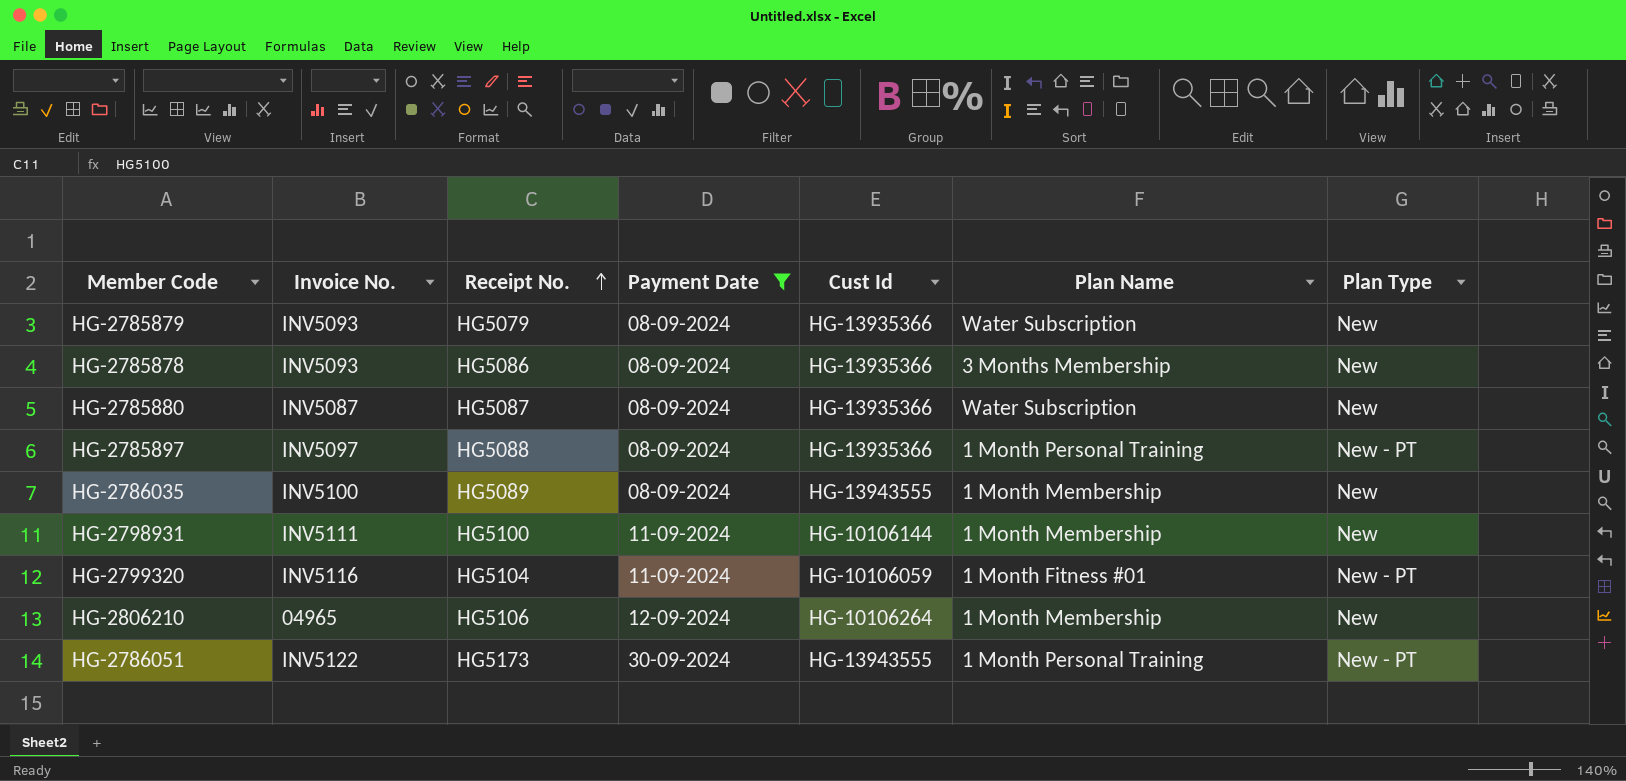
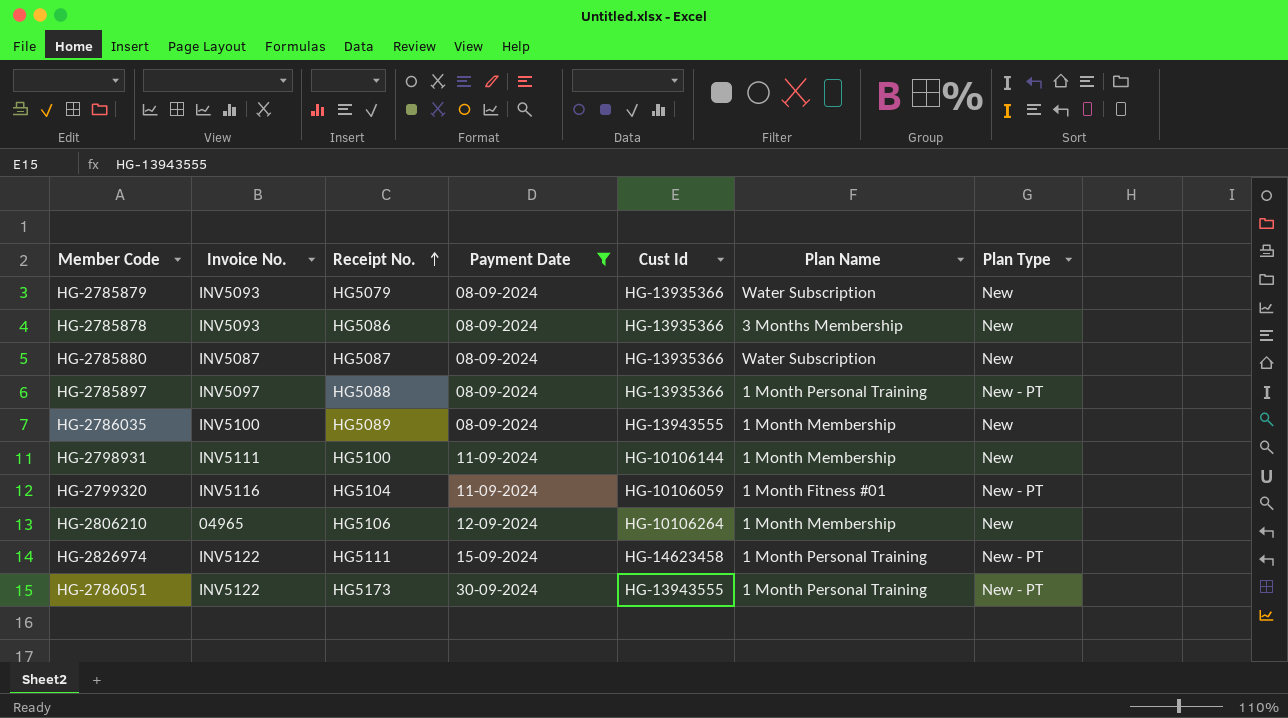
row HG-2826974: none -> INV5122 | HG5111 | 15-09-2024 | HG-14623458 | 1 Month Personal Training | New - PT

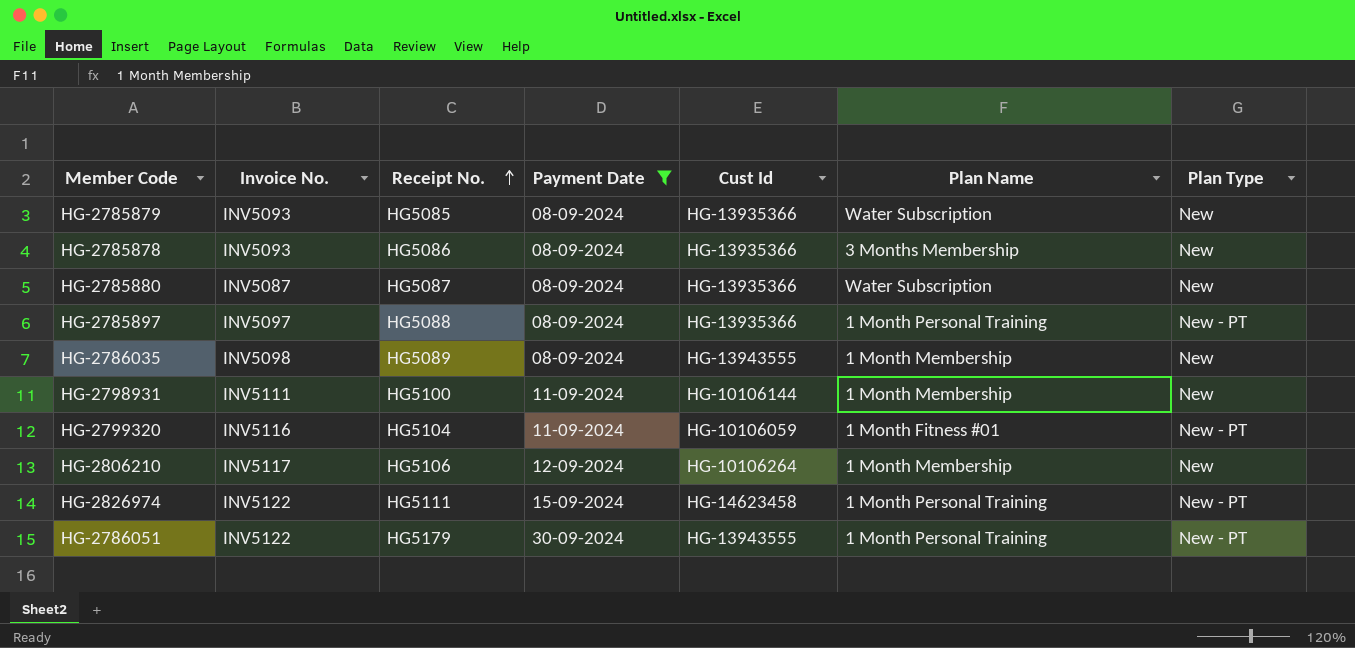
HG-2785879 | Receipt No.: HG5079 -> HG5085
HG-2786035 | Invoice No.: INV5100 -> INV5098
HG-2806210 | Invoice No.: 04965 -> INV5117
HG-2786051 | Receipt No.: HG5173 -> HG5179

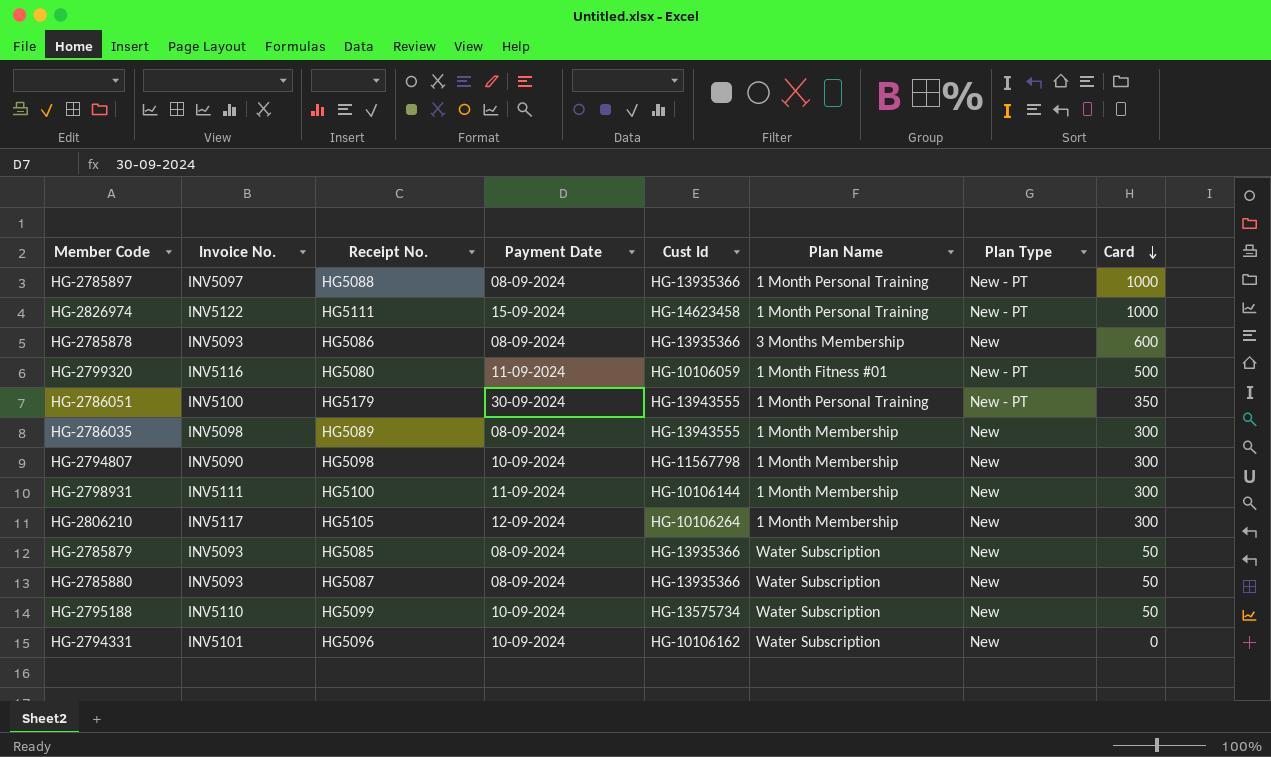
filter: Payment Date != 10-09-2024 -> none
row order: Receipt No. ascending -> Card descending
column Card | position: none -> 8
HG-2799320 | Receipt No.: HG5104 -> HG5080
HG-2786051 | Invoice No.: INV5122 -> INV5100
HG-2806210 | Receipt No.: HG5106 -> HG5105
HG-2785880 | Invoice No.: INV5087 -> INV5093

